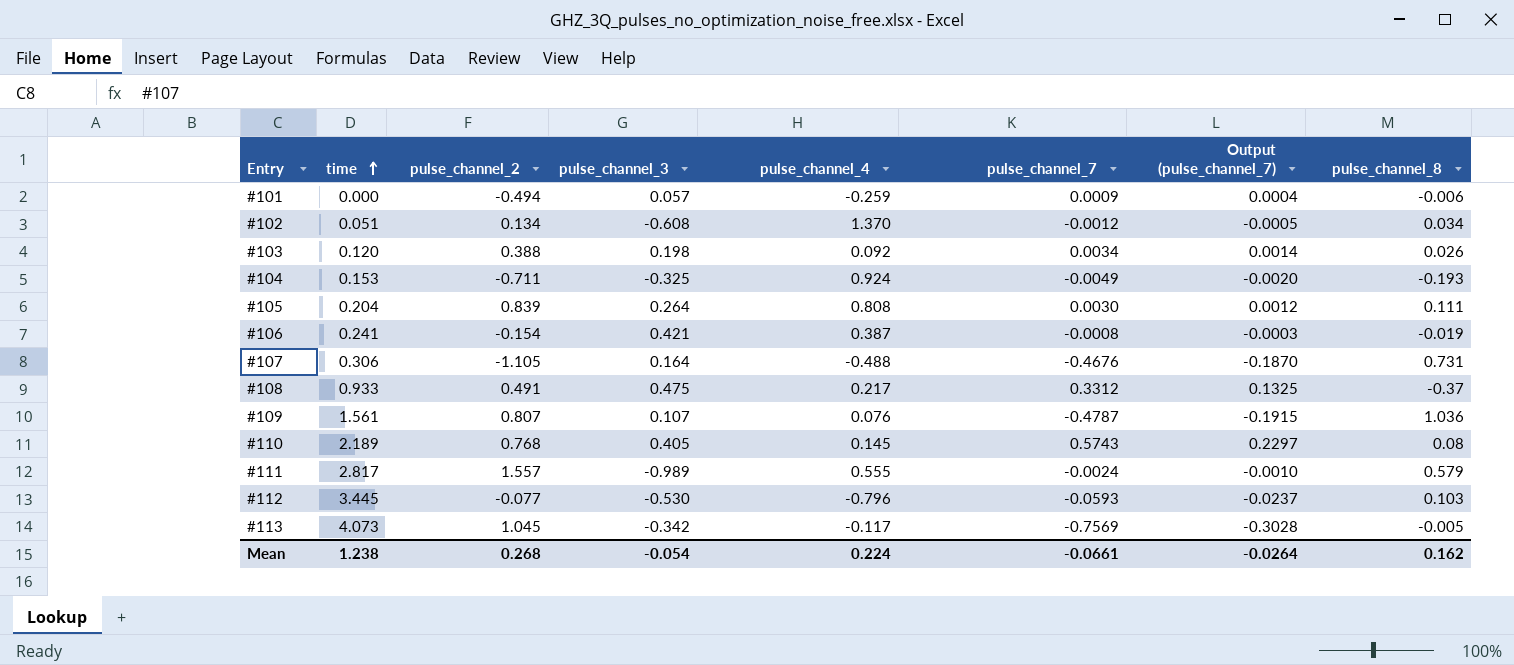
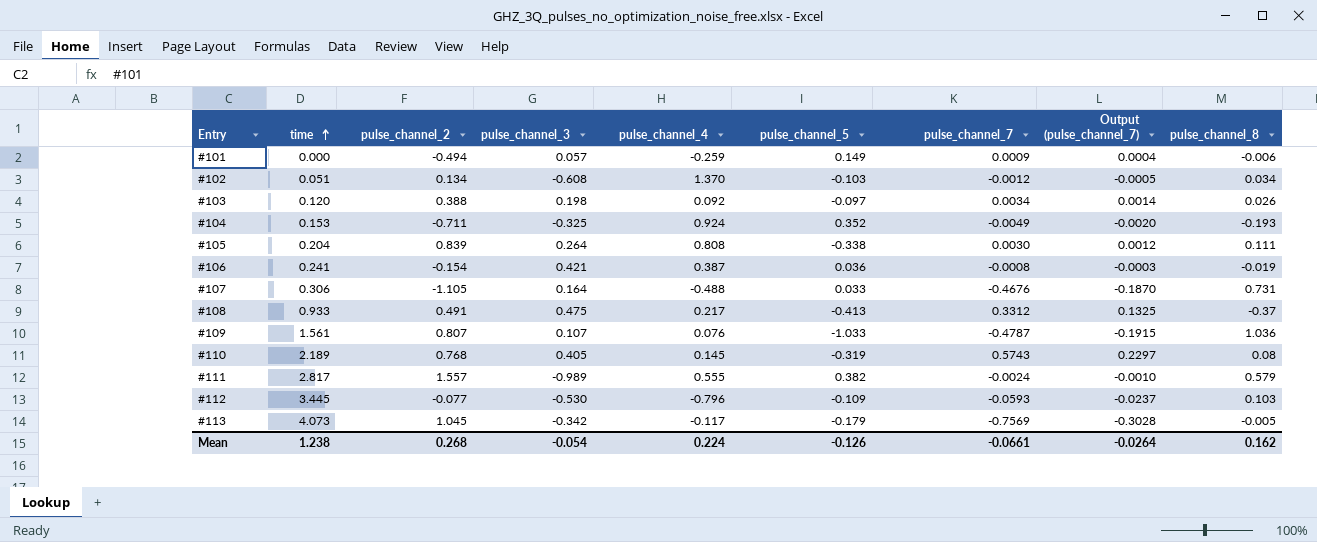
column pulse_channel_5 | position: none -> 6

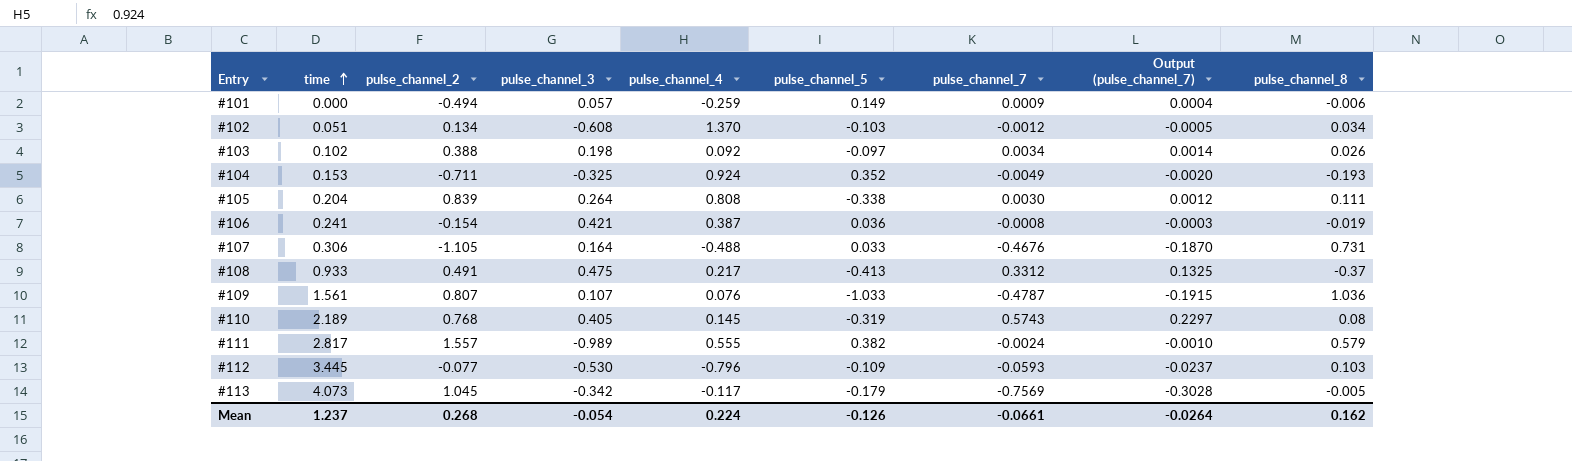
#103 | time: 0.120 -> 0.102
Mean | time: 1.238 -> 1.237

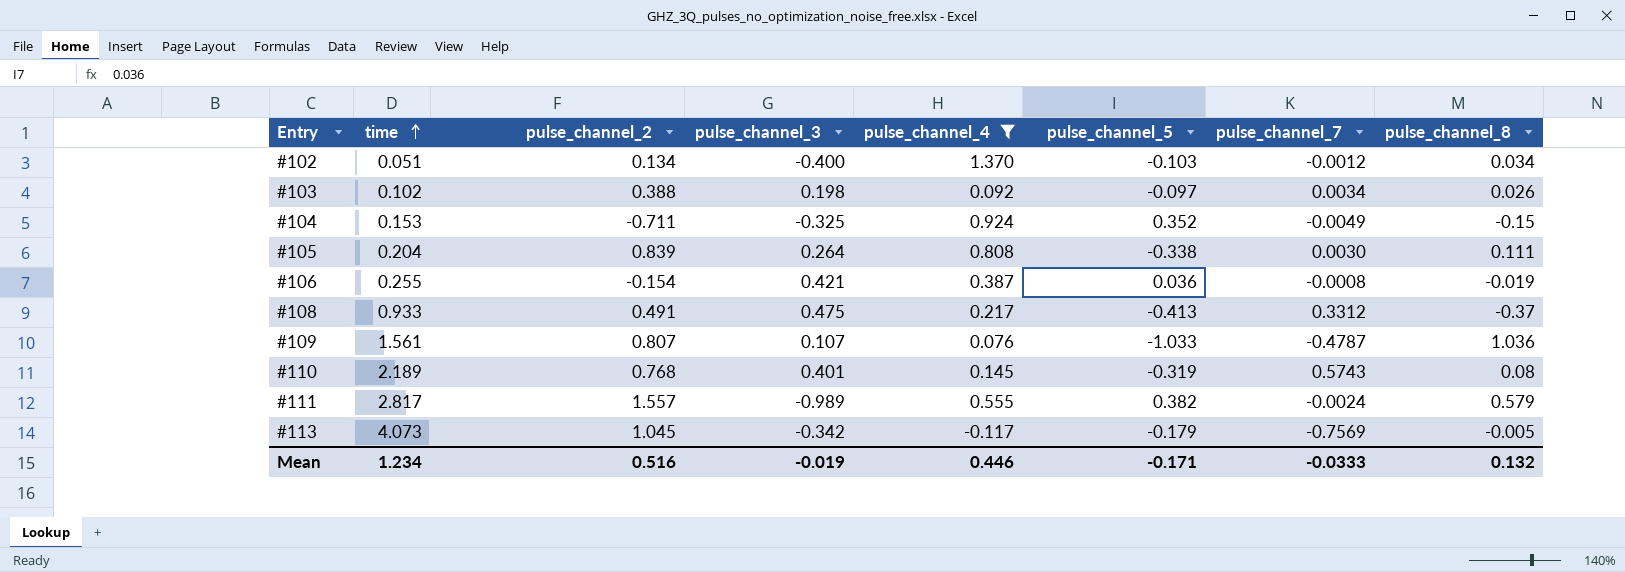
filter: none -> pulse_channel_4 >= -0.117
column Output (pulse_channel_7) | formula: [pulse_channel_7] * 0.4 -> none
#102 | pulse_channel_3: -0.608 -> -0.400
#104 | pulse_channel_8: -0.193 -> -0.15
#106 | time: 0.241 -> 0.255
#110 | pulse_channel_3: 0.405 -> 0.401
Mean | time: 1.237 -> 1.234
Mean | pulse_channel_2: 0.268 -> 0.516
Mean | pulse_channel_3: -0.054 -> -0.019
Mean | pulse_channel_4: 0.224 -> 0.446
Mean | pulse_channel_5: -0.126 -> -0.171
Mean | pulse_channel_7: -0.0661 -> -0.0333
Mean | pulse_channel_8: 0.162 -> 0.132

